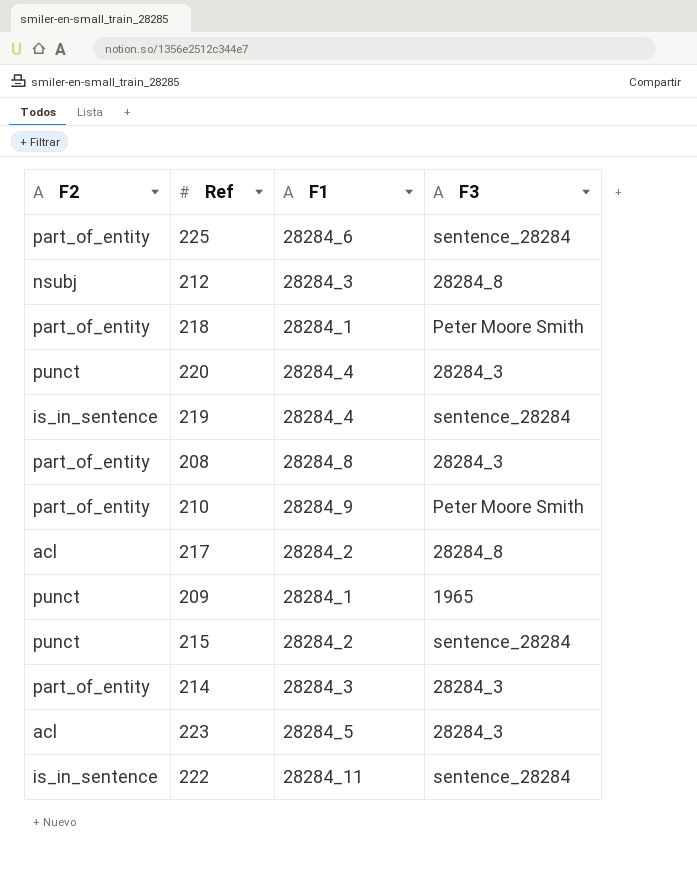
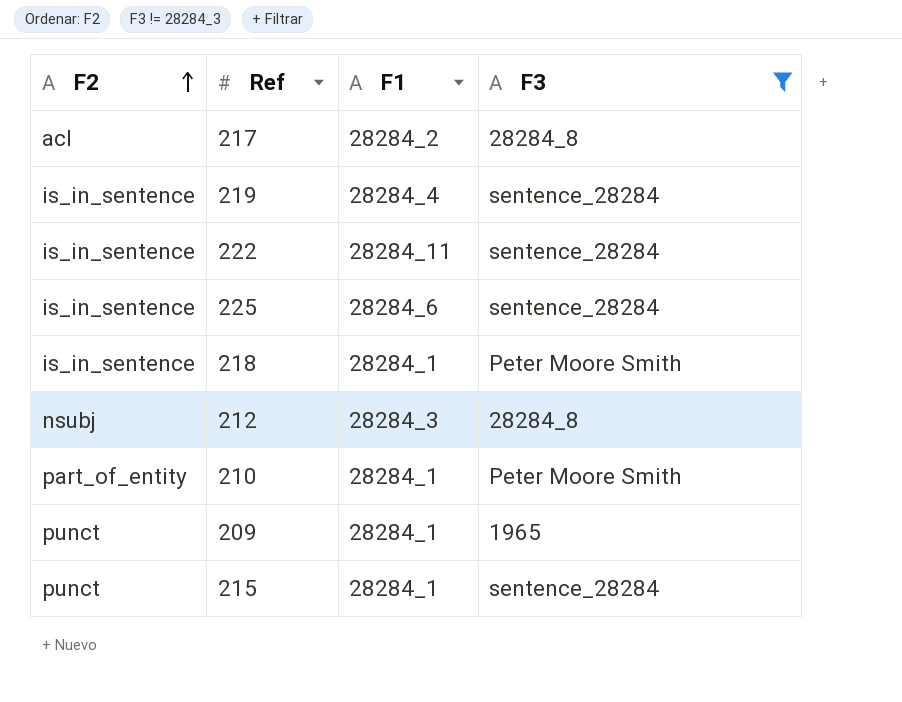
filter: none -> F3 != 28284_3
row order: none -> F2 ascending
225 | F2: part_of_entity -> is_in_sentence
218 | F2: part_of_entity -> is_in_sentence
210 | F1: 28284_9 -> 28284_1
215 | F1: 28284_2 -> 28284_1

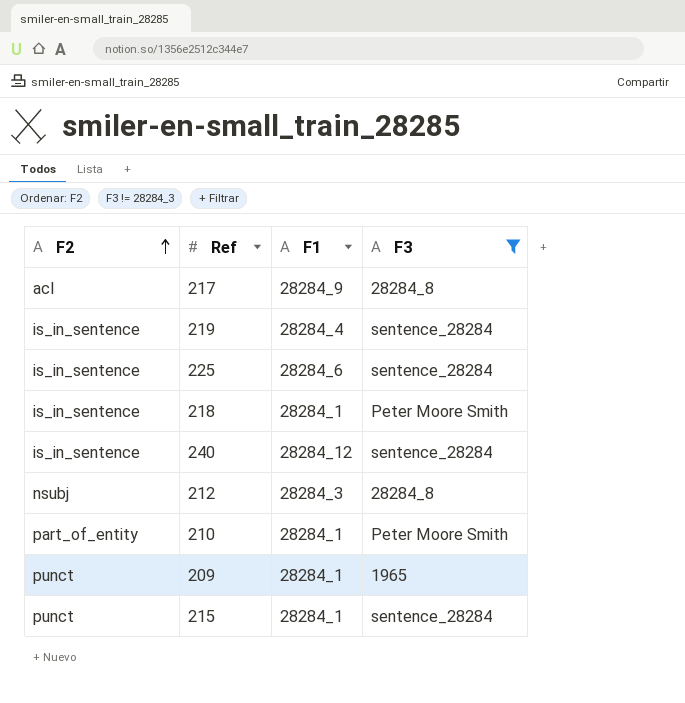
row 222: is_in_sentence | 28284_11 | sentence_28284 -> none
217 | F1: 28284_2 -> 28284_9
row 240: none -> is_in_sentence | 28284_12 | sentence_28284

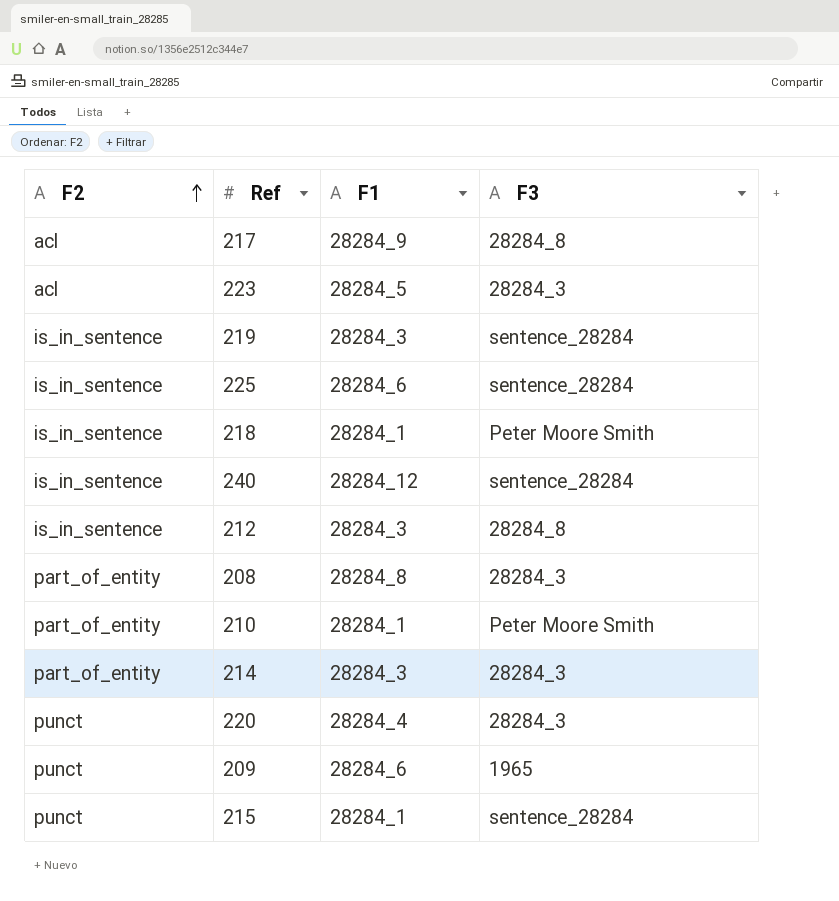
filter: F3 != 28284_3 -> none
219 | F1: 28284_4 -> 28284_3
212 | F2: nsubj -> is_in_sentence
209 | F1: 28284_1 -> 28284_6

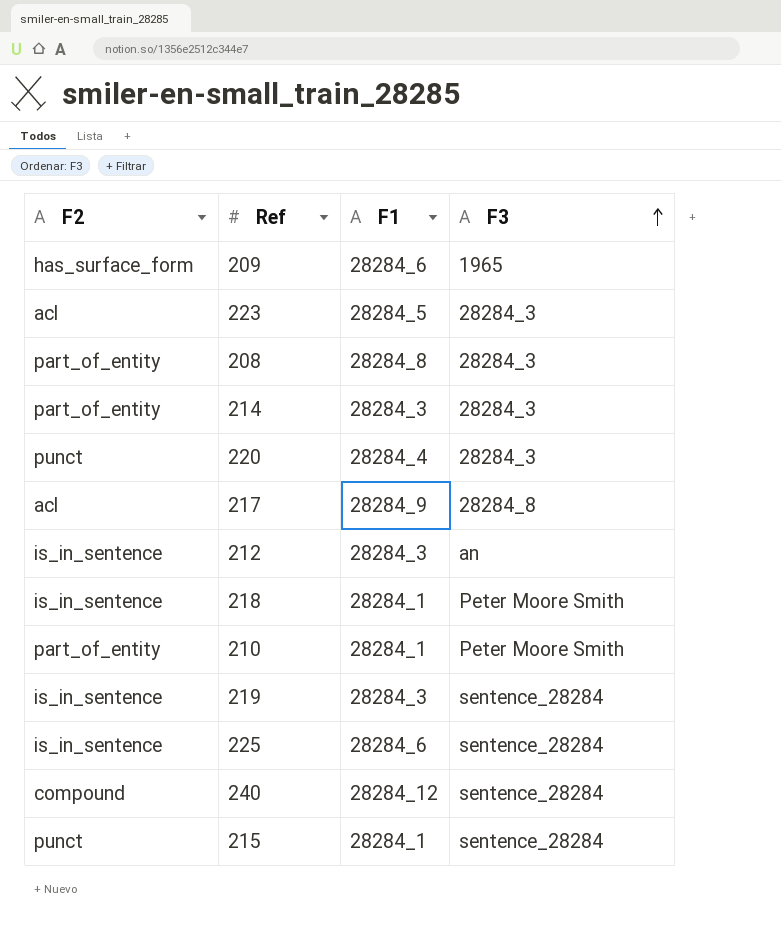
row order: F2 ascending -> F3 ascending
209 | F2: punct -> has_surface_form
212 | F3: 28284_8 -> an
240 | F2: is_in_sentence -> compound

